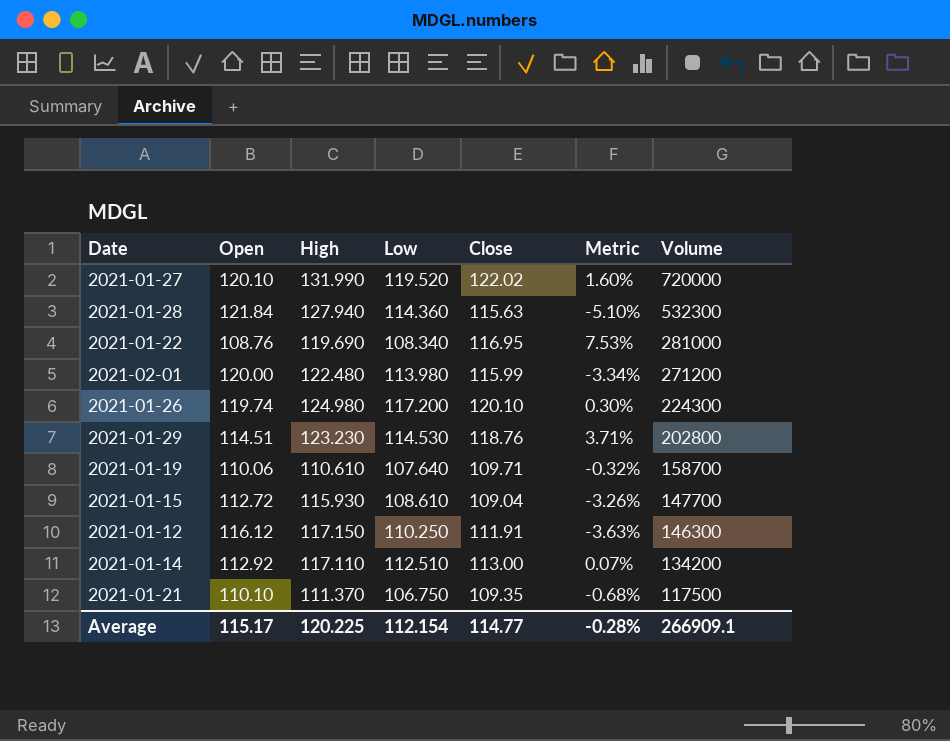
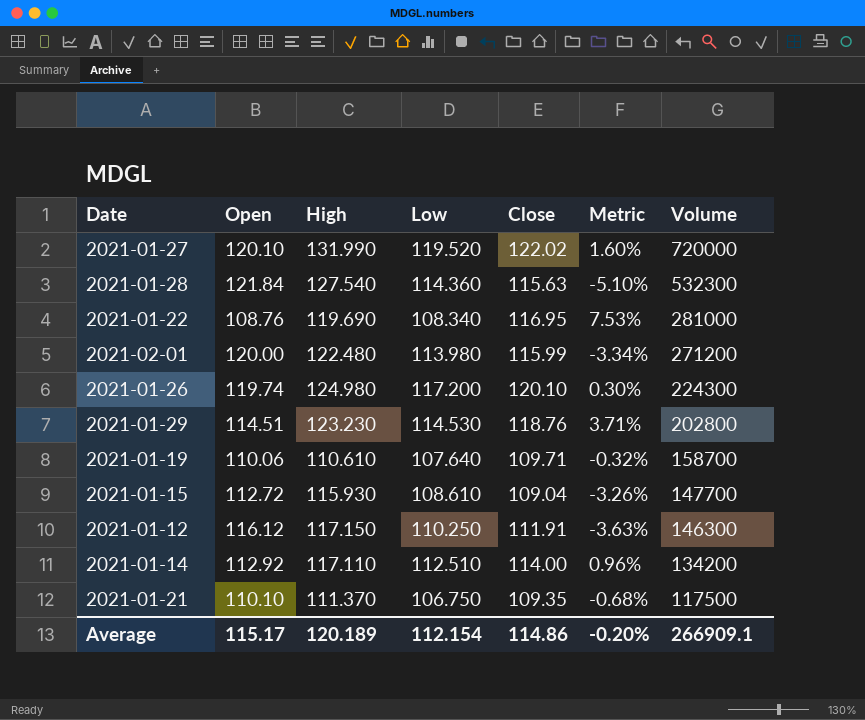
2021-01-28 | High: 127.940 -> 127.540
2021-01-14 | Close: 113.00 -> 114.00
2021-01-14 | Metric: 0.07% -> 0.96%
Average | High: 120.225 -> 120.189
Average | Close: 114.77 -> 114.86
Average | Metric: -0.28% -> -0.20%

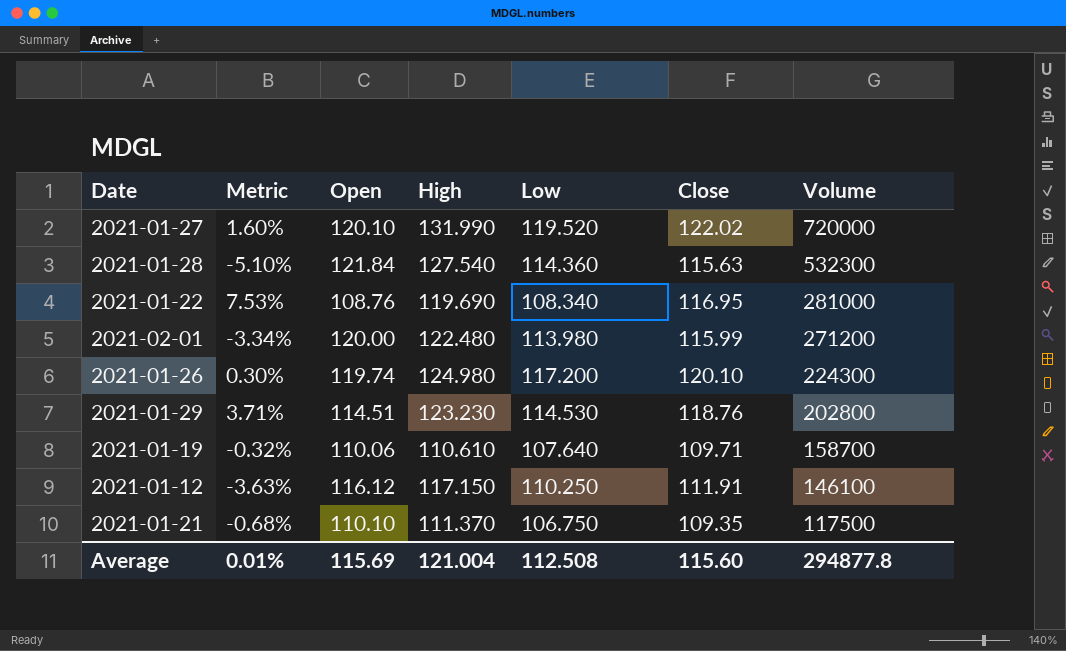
column Metric | position: 6 -> 2
row 2021-01-15: 112.72 | 115.930 | 108.610 | 109.04 | -3.26% | 147700 -> none
row 2021-01-14: 112.92 | 117.110 | 112.510 | 114.00 | 0.96% | 134200 -> none
2021-01-12 | Volume: 146300 -> 146100
Average | Metric: -0.20% -> 0.01%
Average | Open: 115.17 -> 115.69
Average | High: 120.189 -> 121.004
Average | Low: 112.154 -> 112.508
Average | Close: 114.86 -> 115.60
Average | Volume: 266909.1 -> 294877.8

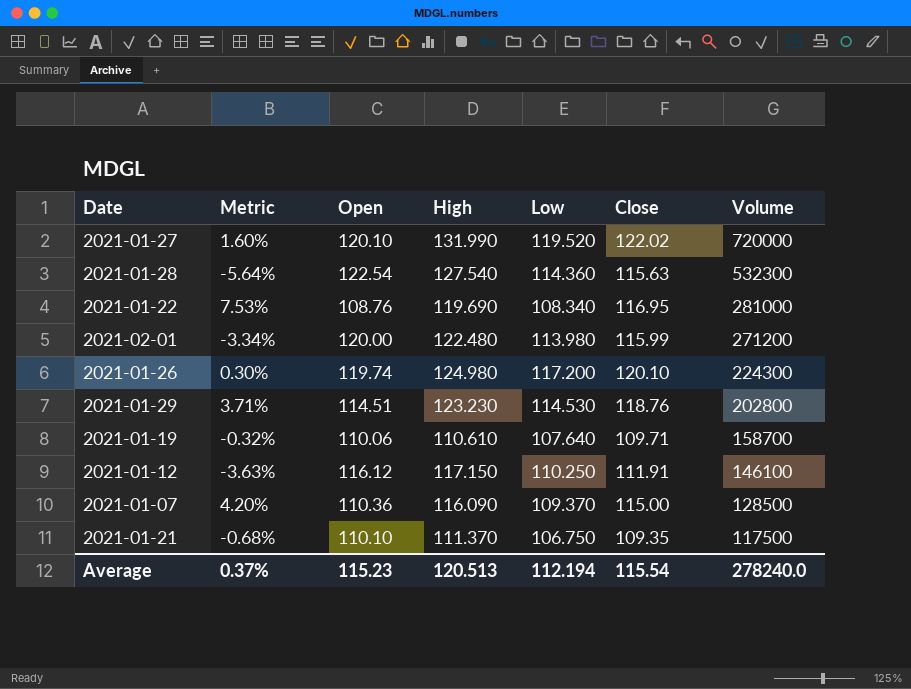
2021-01-28 | Metric: -5.10% -> -5.64%
2021-01-28 | Open: 121.84 -> 122.54
row 2021-01-07: none -> 4.20% | 110.36 | 116.090 | 109.370 | 115.00 | 128500
Average | Metric: 0.01% -> 0.37%
Average | Open: 115.69 -> 115.23
Average | High: 121.004 -> 120.513
Average | Low: 112.508 -> 112.194
Average | Close: 115.60 -> 115.54
Average | Volume: 294877.8 -> 278240.0

